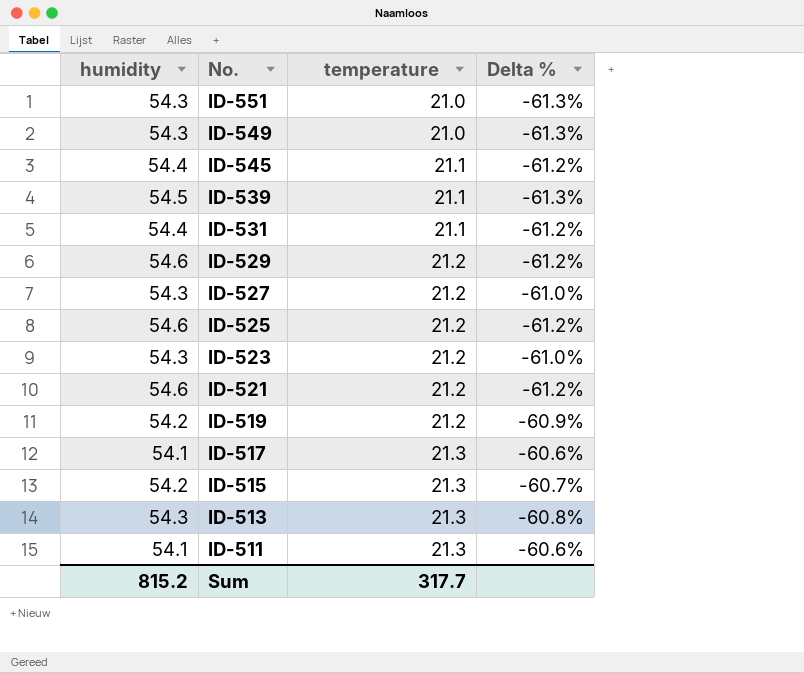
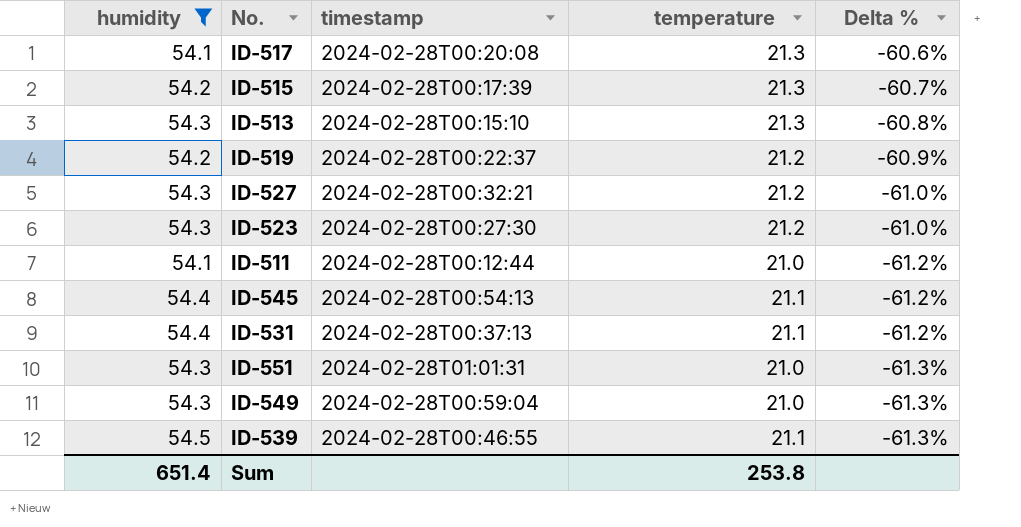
filter: none -> humidity != 54.6
row order: No. descending -> Delta % descending
column timestamp | position: none -> 3
ID-511 | temperature: 21.3 -> 21.0
ID-511 | Delta %: -60.6% -> -61.2%
Sum | humidity: 815.2 -> 651.4
Sum | temperature: 317.7 -> 253.8

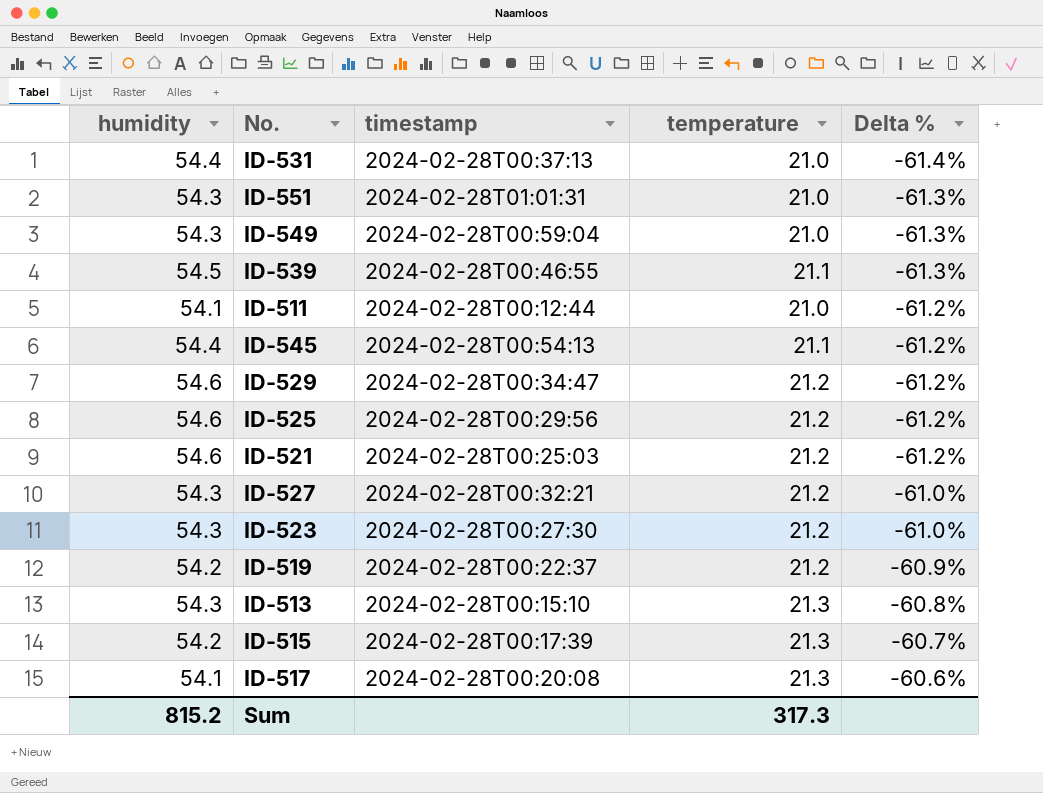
filter: humidity != 54.6 -> none
row order: Delta % descending -> Delta % ascending
ID-531 | temperature: 21.1 -> 21.0
ID-531 | Delta %: -61.2% -> -61.4%
Sum | humidity: 651.4 -> 815.2
Sum | temperature: 253.8 -> 317.3

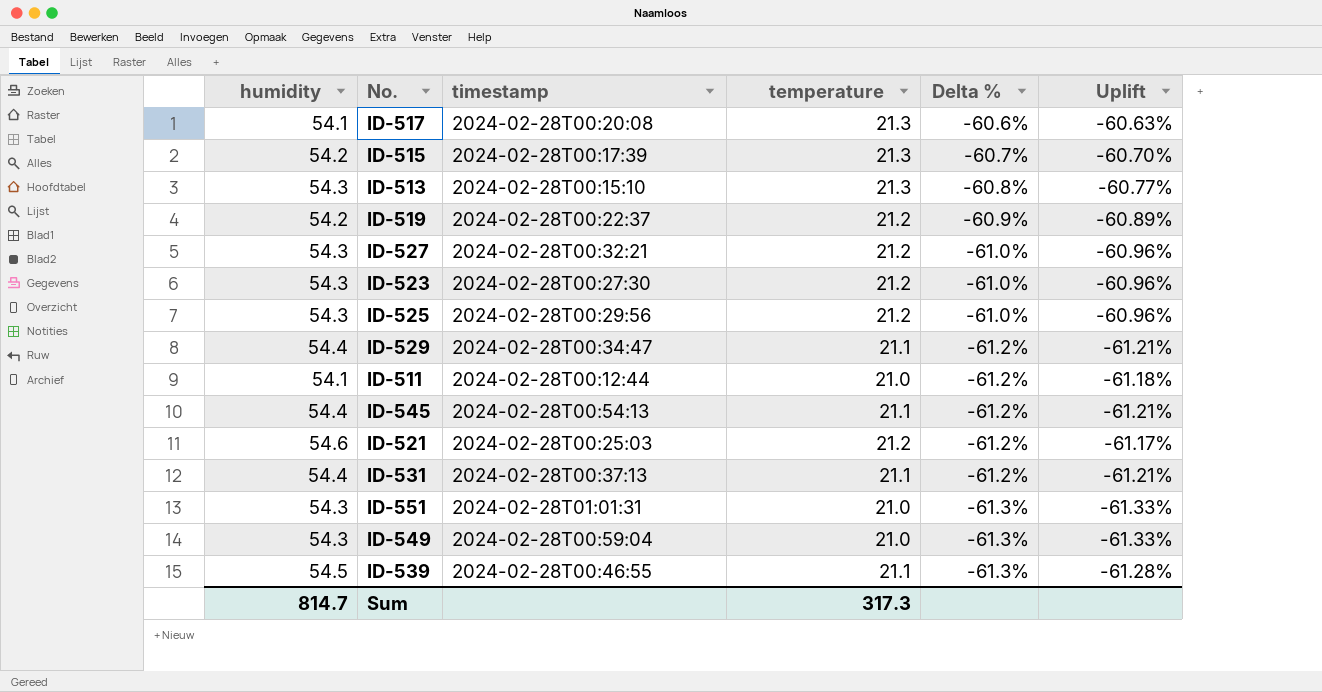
row order: Delta % ascending -> Delta % descending
column Uplift | formula: none -> ([temperature] - [humidity]) / [humidity]
ID-525 | humidity: 54.6 -> 54.3
ID-525 | Delta %: -61.2% -> -61.0%
ID-529 | humidity: 54.6 -> 54.4
ID-529 | temperature: 21.2 -> 21.1
ID-531 | temperature: 21.0 -> 21.1
ID-531 | Delta %: -61.4% -> -61.2%
Sum | humidity: 815.2 -> 814.7

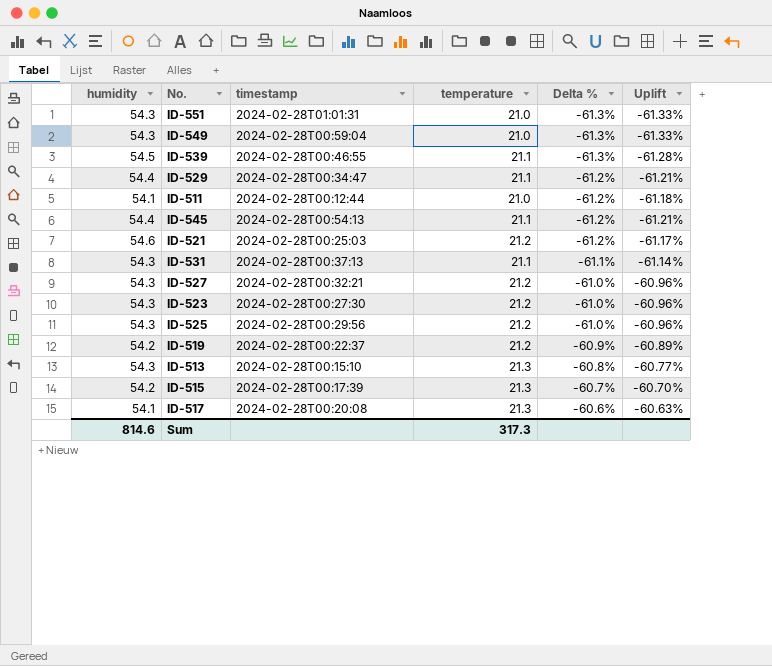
row order: Delta % descending -> Delta % ascending
ID-531 | humidity: 54.4 -> 54.3
ID-531 | Delta %: -61.2% -> -61.1%
ID-531 | Uplift: -61.21% -> -61.14%
Sum | humidity: 814.7 -> 814.6

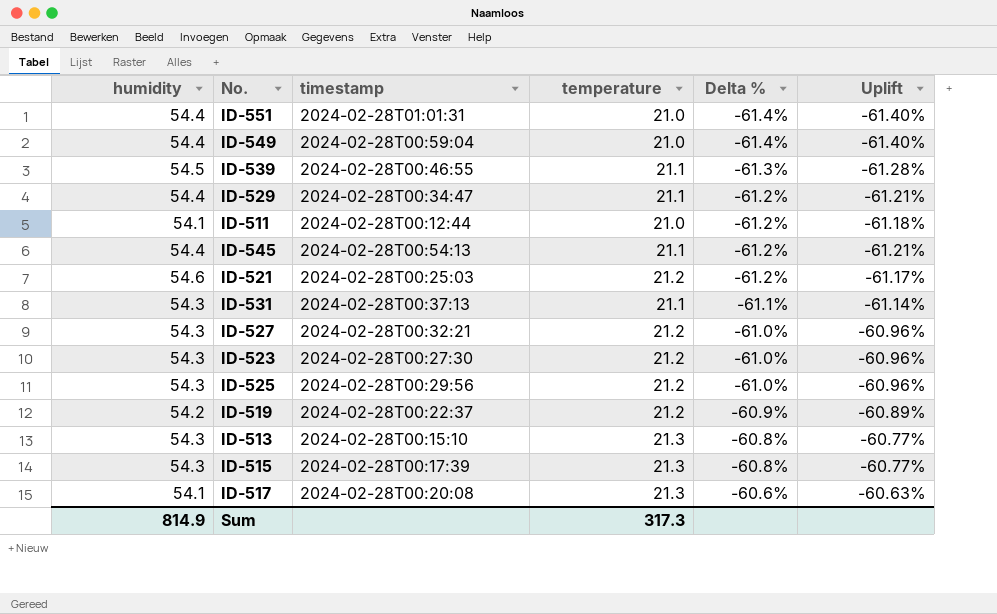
ID-551 | humidity: 54.3 -> 54.4
ID-551 | Delta %: -61.3% -> -61.4%
ID-551 | Uplift: -61.33% -> -61.40%
ID-549 | humidity: 54.3 -> 54.4
ID-549 | Delta %: -61.3% -> -61.4%
ID-549 | Uplift: -61.33% -> -61.40%
ID-515 | humidity: 54.2 -> 54.3
ID-515 | Delta %: -60.7% -> -60.8%
ID-515 | Uplift: -60.70% -> -60.77%
Sum | humidity: 814.6 -> 814.9

